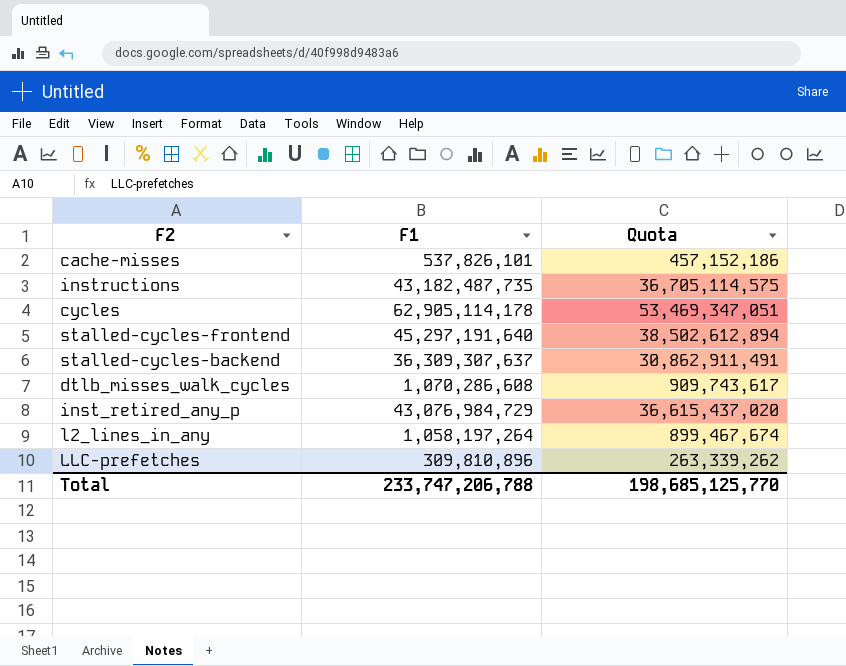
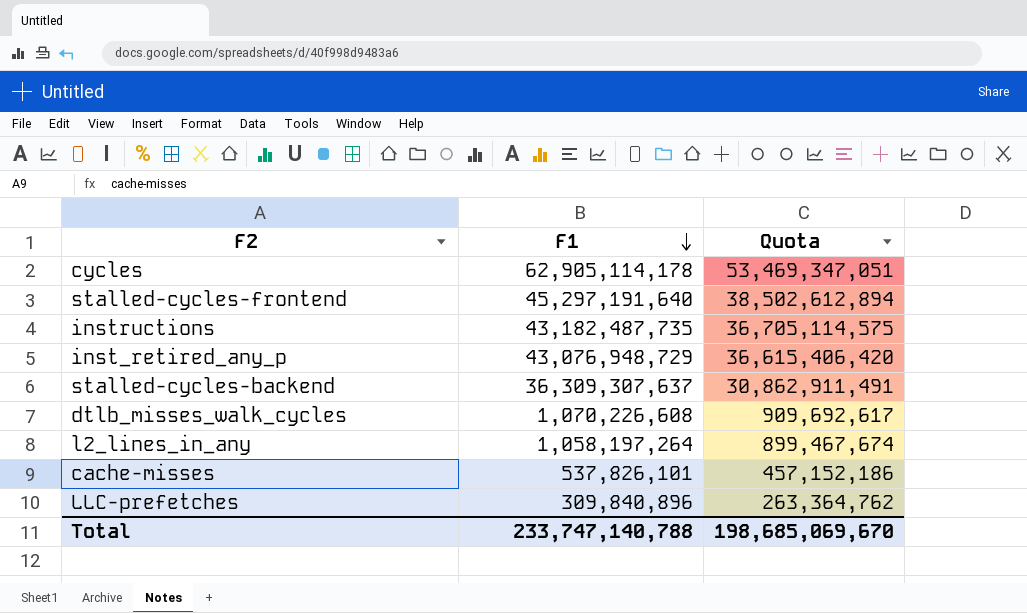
row order: none -> F1 descending
inst_retired_any_p | F1: 43,076,984,729 -> 43,076,948,729
inst_retired_any_p | Quota: 36,615,437,020 -> 36,615,406,420
dtlb_misses_walk_cycles | F1: 1,070,286,608 -> 1,070,226,608
dtlb_misses_walk_cycles | Quota: 909,743,617 -> 909,692,617
LLC-prefetches | F1: 309,810,896 -> 309,840,896
LLC-prefetches | Quota: 263,339,262 -> 263,364,762
Total | F1: 233,747,206,788 -> 233,747,140,788
Total | Quota: 198,685,125,770 -> 198,685,069,670

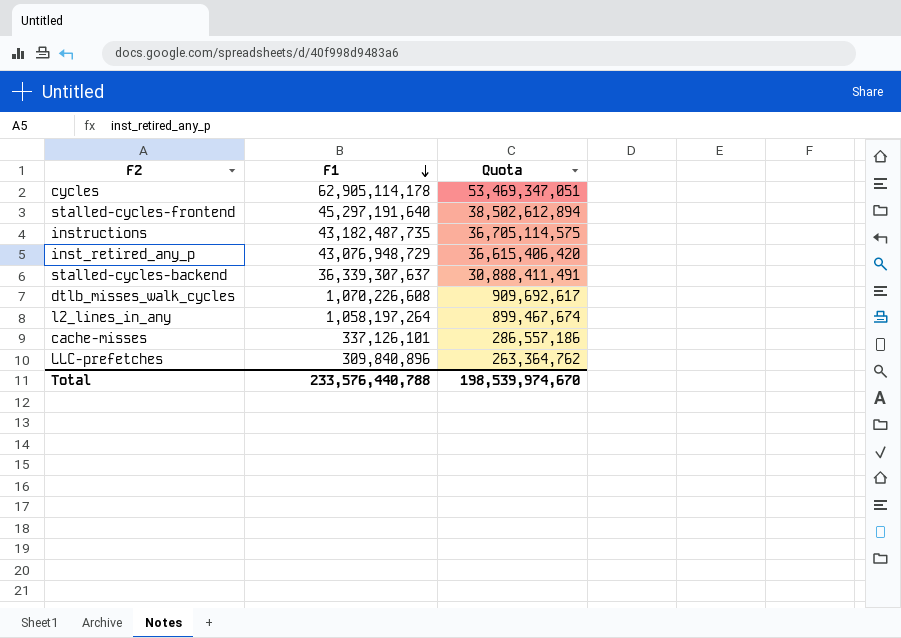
stalled-cycles-backend | F1: 36,309,307,637 -> 36,339,307,637
stalled-cycles-backend | Quota: 30,862,911,491 -> 30,888,411,491
cache-misses | F1: 537,826,101 -> 337,126,101
cache-misses | Quota: 457,152,186 -> 286,557,186
Total | F1: 233,747,140,788 -> 233,576,440,788
Total | Quota: 198,685,069,670 -> 198,539,974,670

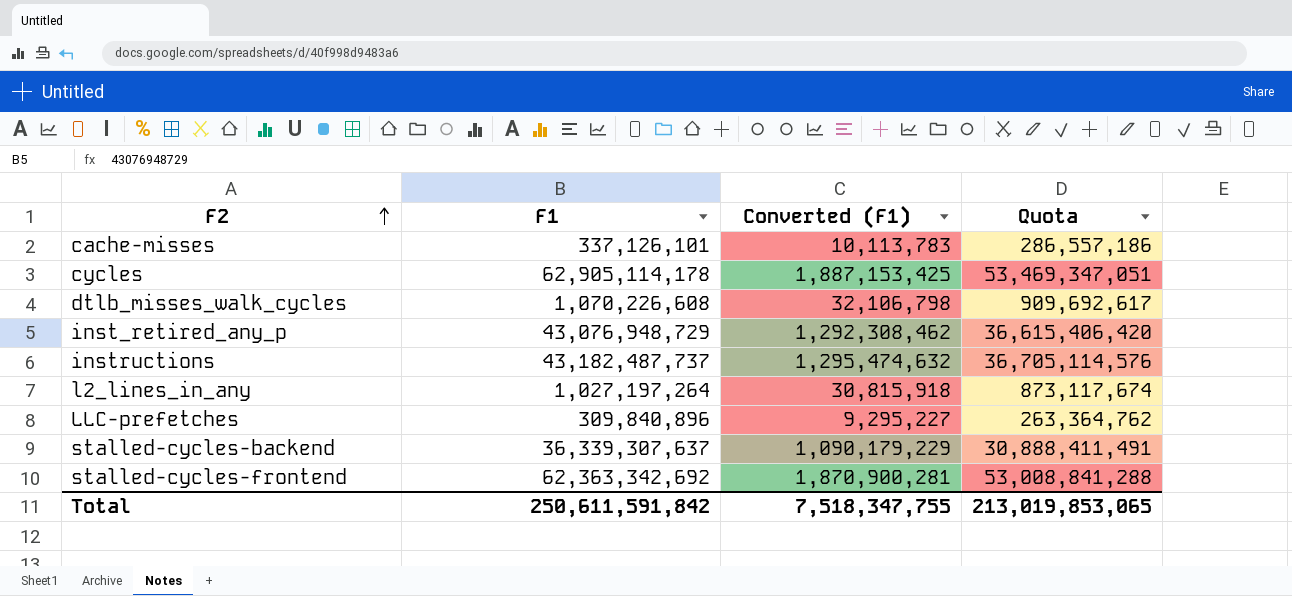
row order: F1 descending -> F2 ascending
column Converted (F1) | formula: none -> [F1] * 0.03
instructions | F1: 43,182,487,735 -> 43,182,487,737
instructions | Quota: 36,705,114,575 -> 36,705,114,576
l2_lines_in_any | F1: 1,058,197,264 -> 1,027,197,264
l2_lines_in_any | Quota: 899,467,674 -> 873,117,674
stalled-cycles-frontend | F1: 45,297,191,640 -> 62,363,342,692
stalled-cycles-frontend | Quota: 38,502,612,894 -> 53,008,841,288
Total | F1: 233,576,440,788 -> 250,611,591,842
Total | Quota: 198,539,974,670 -> 213,019,853,065

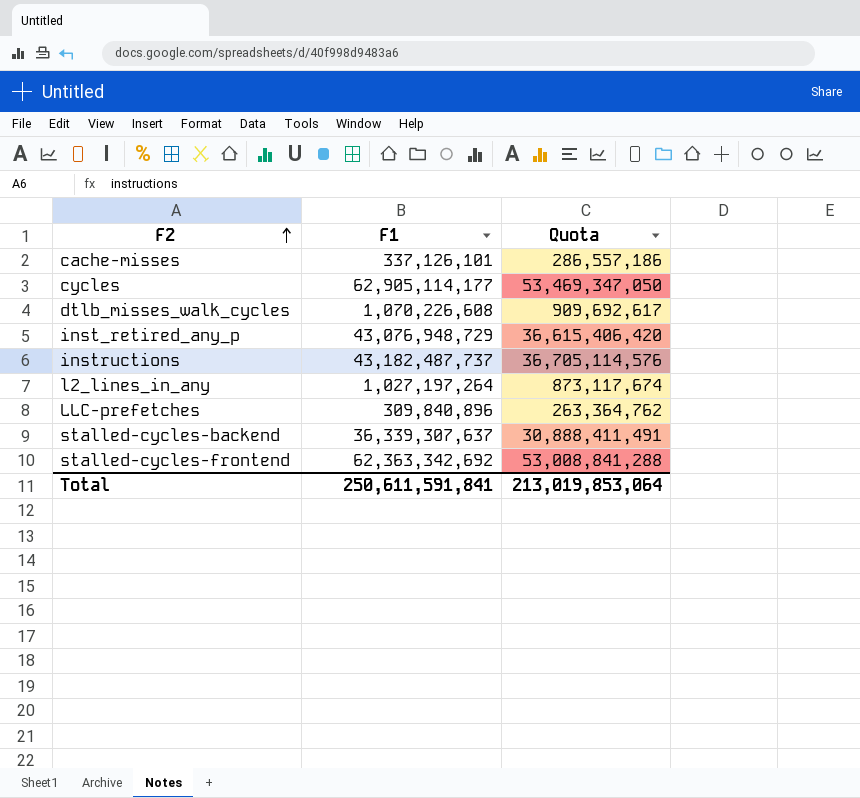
column Converted (F1) | formula: [F1] * 0.03 -> none
cycles | F1: 62,905,114,178 -> 62,905,114,177
cycles | Quota: 53,469,347,051 -> 53,469,347,050
Total | F1: 250,611,591,842 -> 250,611,591,841
Total | Quota: 213,019,853,065 -> 213,019,853,064

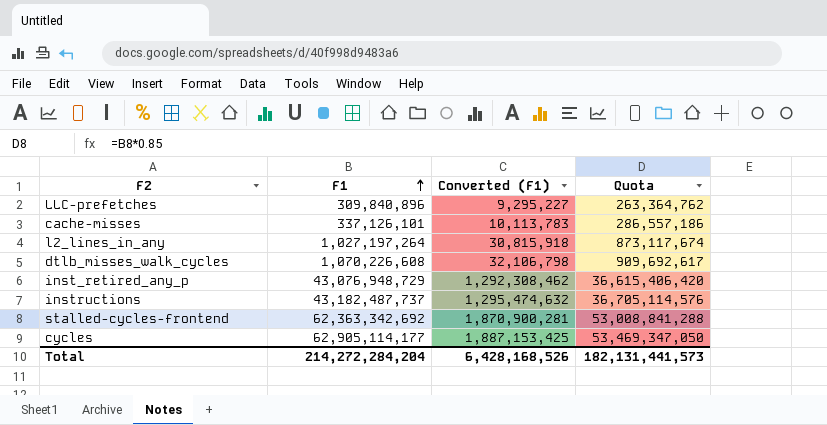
row order: F2 ascending -> F1 ascending
column Converted (F1) | formula: none -> [F1] * 0.03
row stalled-cycles-backend: 36,339,307,637 | 30,888,411,491 -> none
Total | F1: 250,611,591,841 -> 214,272,284,204
Total | Quota: 213,019,853,064 -> 182,131,441,573

